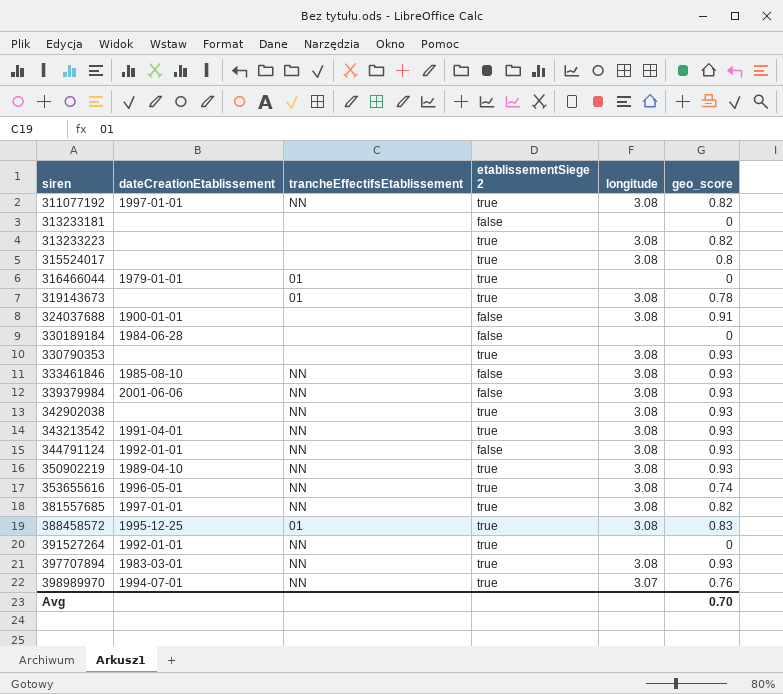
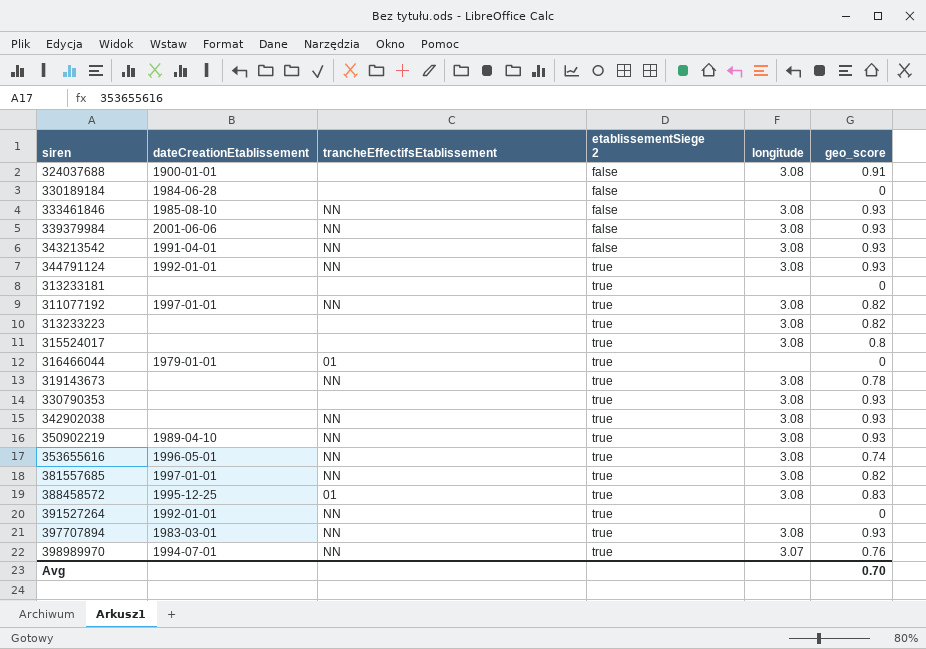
row order: siren ascending -> etablissementSiege 2 ascending
343213542 | etablissementSiege 2: true -> false
344791124 | etablissementSiege 2: false -> true
313233181 | etablissementSiege 2: false -> true
319143673 | trancheEffectifsEtablissement: 01 -> NN

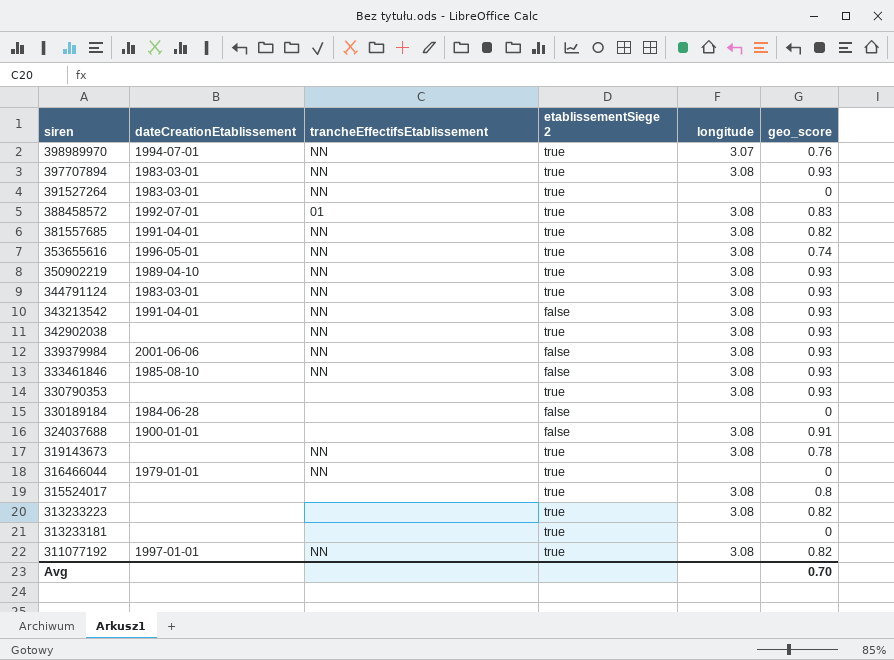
row order: etablissementSiege 2 ascending -> siren descending
391527264 | dateCreationEtablissement: 1992-01-01 -> 1983-03-01
388458572 | dateCreationEtablissement: 1995-12-25 -> 1992-07-01
381557685 | dateCreationEtablissement: 1997-01-01 -> 1991-04-01
344791124 | dateCreationEtablissement: 1992-01-01 -> 1983-03-01
316466044 | trancheEffectifsEtablissement: 01 -> NN

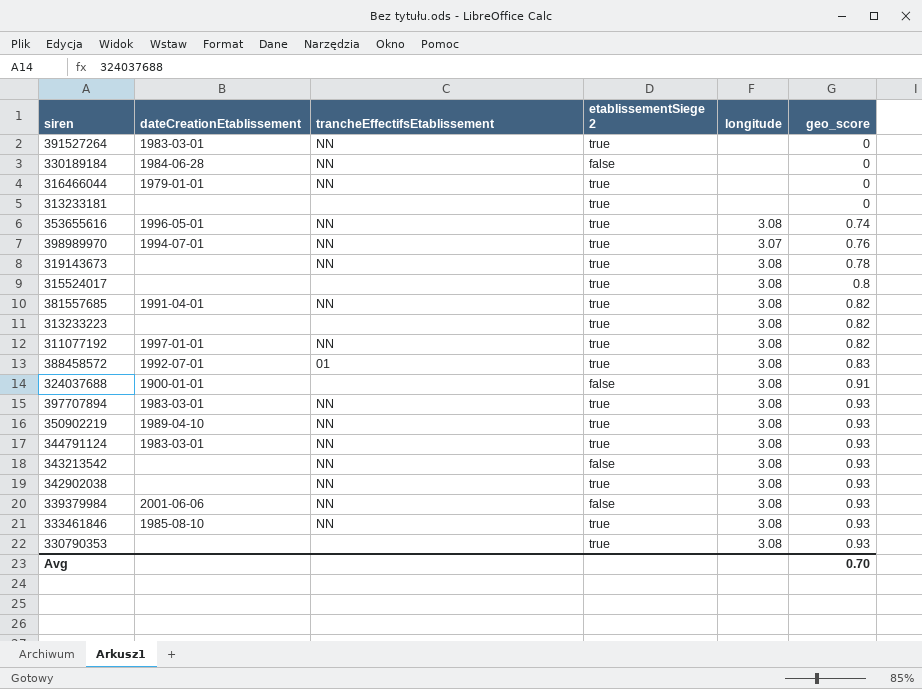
row order: siren descending -> geo_score ascending
330189184 | trancheEffectifsEtablissement: none -> NN
343213542 | dateCreationEtablissement: 1991-04-01 -> none
333461846 | etablissementSiege 2: false -> true

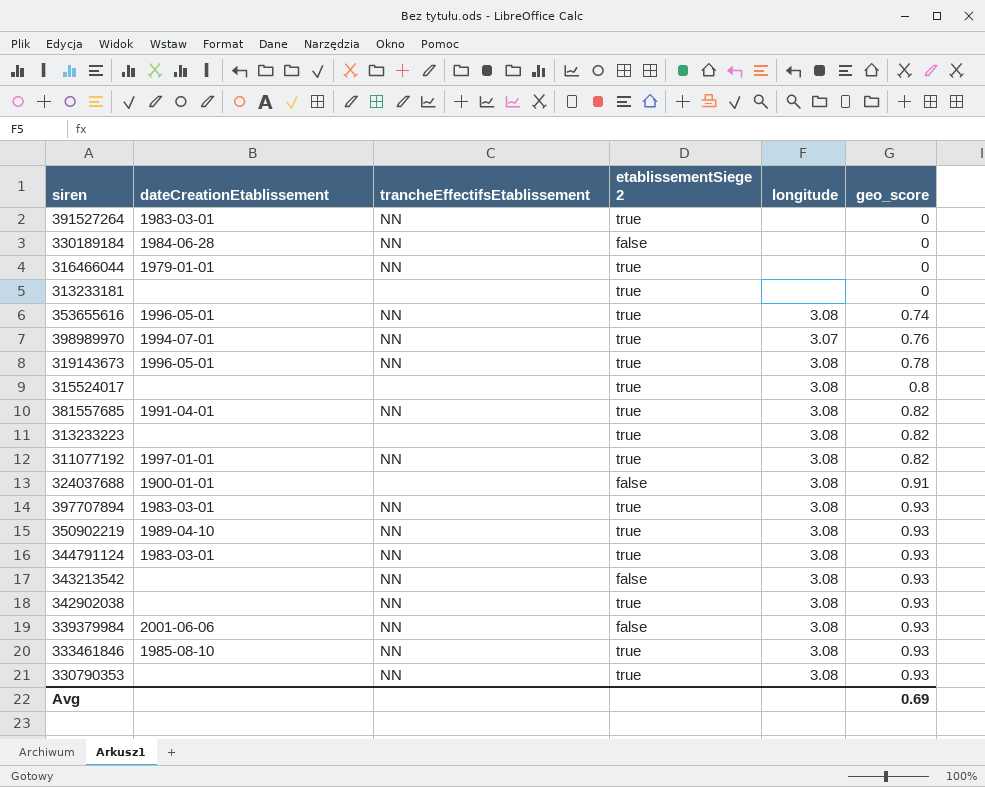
row 388458572: 1992-07-01 | 01 | true | 3.08 | 0.83 -> none
319143673 | dateCreationEtablissement: none -> 1996-05-01
330790353 | trancheEffectifsEtablissement: none -> NN
Avg | geo_score: 0.70 -> 0.69

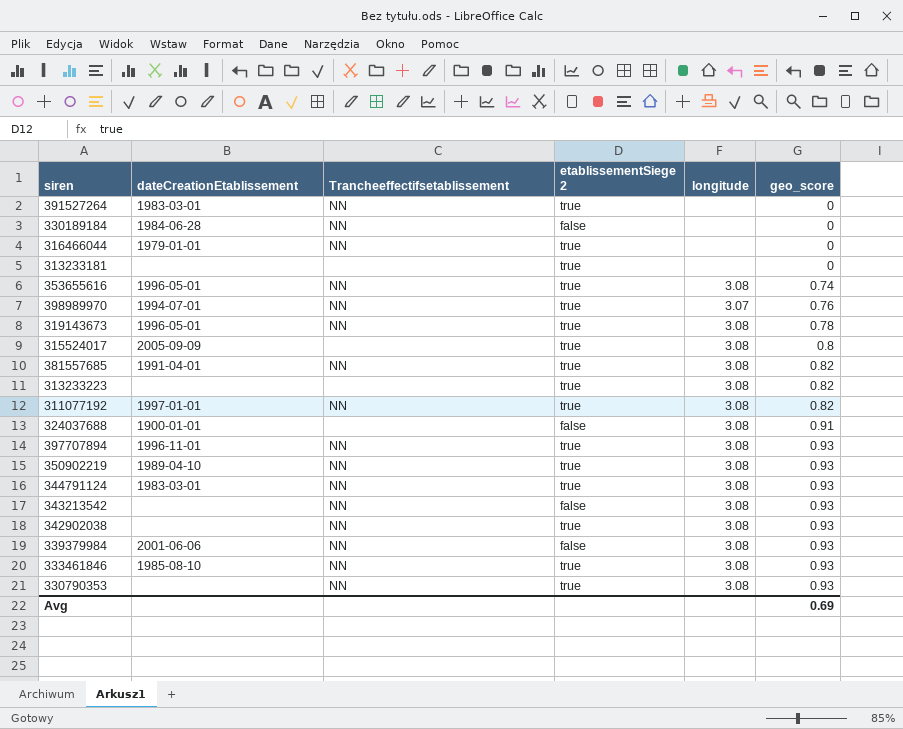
column name: trancheEffectifsEtablissement -> Trancheeffectifsetablissement
315524017 | dateCreationEtablissement: none -> 2005-09-09
397707894 | dateCreationEtablissement: 1983-03-01 -> 1996-11-01

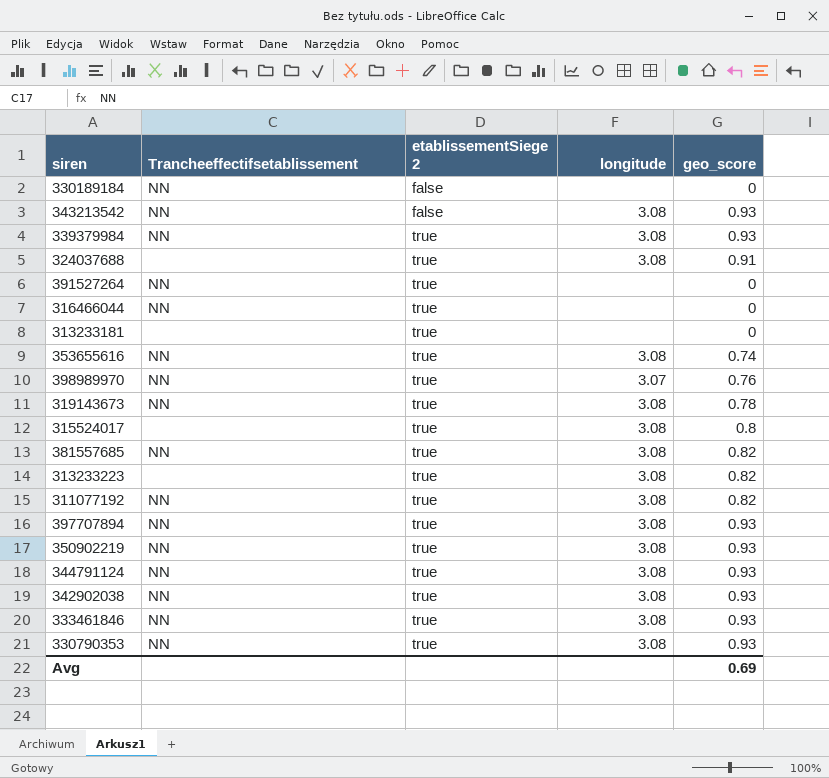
row order: geo_score ascending -> etablissementSiege 2 ascending
column dateCreationEtablissement | position: 2 -> none
339379984 | etablissementSiege 2: false -> true
324037688 | etablissementSiege 2: false -> true

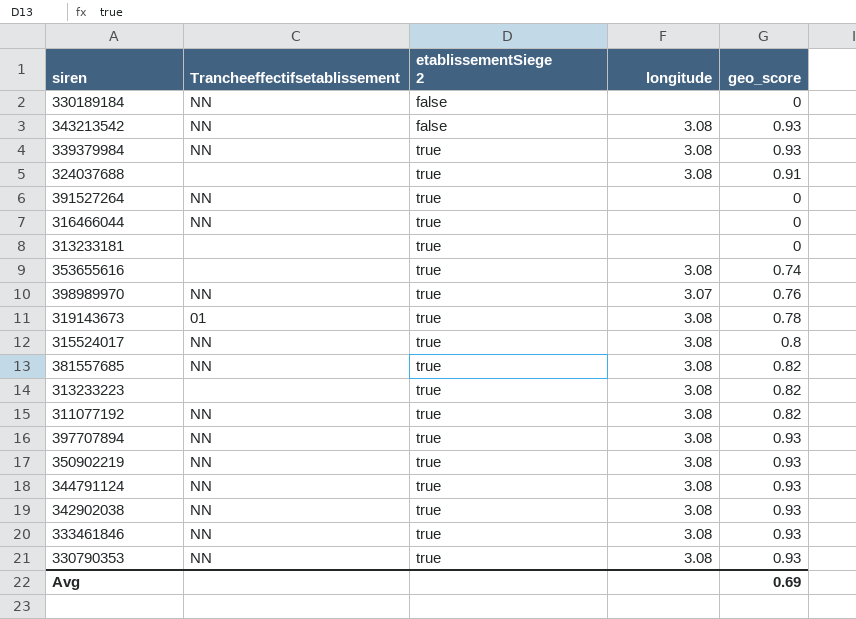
353655616 | Trancheeffectifsetablissement: NN -> none
319143673 | Trancheeffectifsetablissement: NN -> 01
315524017 | Trancheeffectifsetablissement: none -> NN

